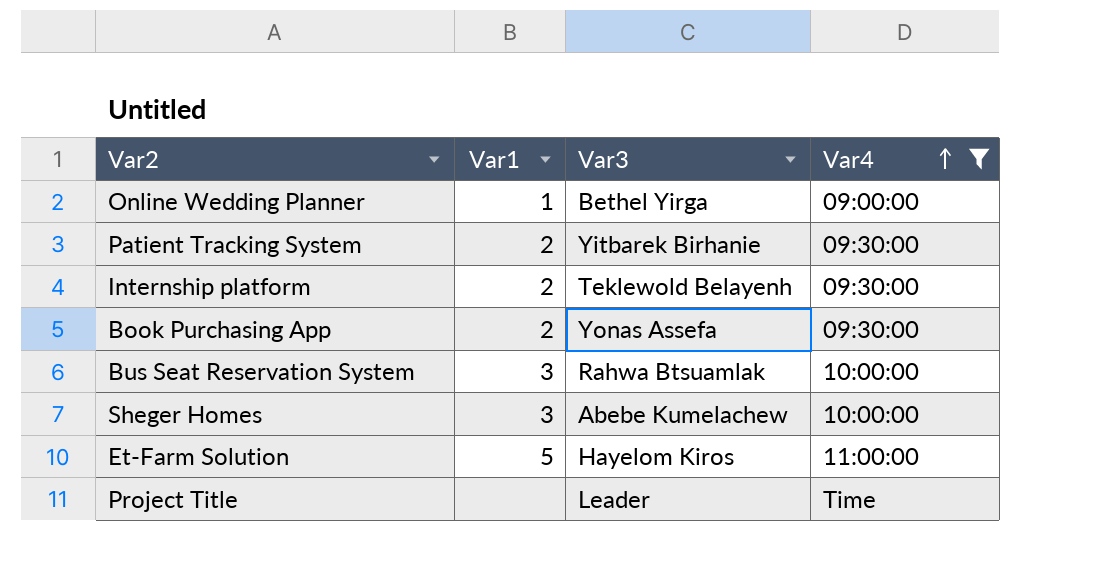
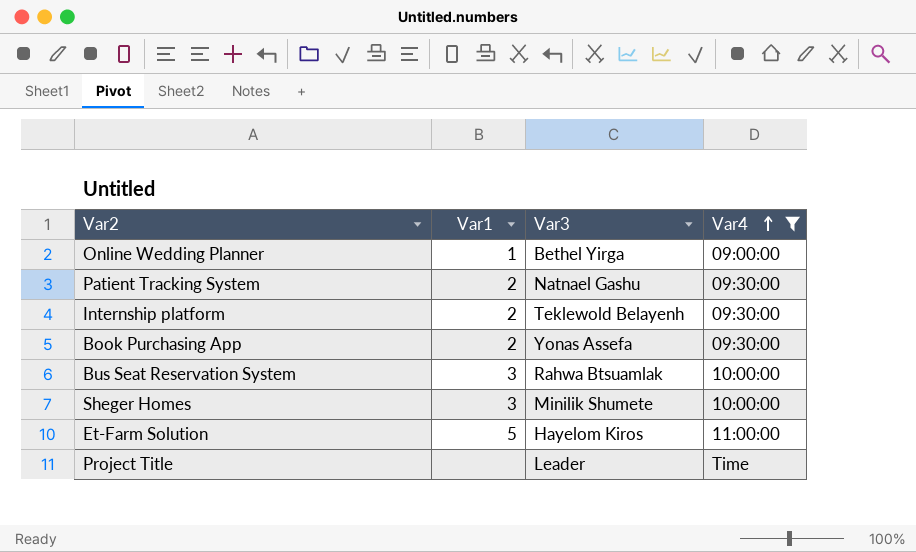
Patient Tracking System | Var3: Yitbarek Birhanie -> Natnael Gashu
Sheger Homes | Var3: Abebe Kumelachew -> Minilik Shumete

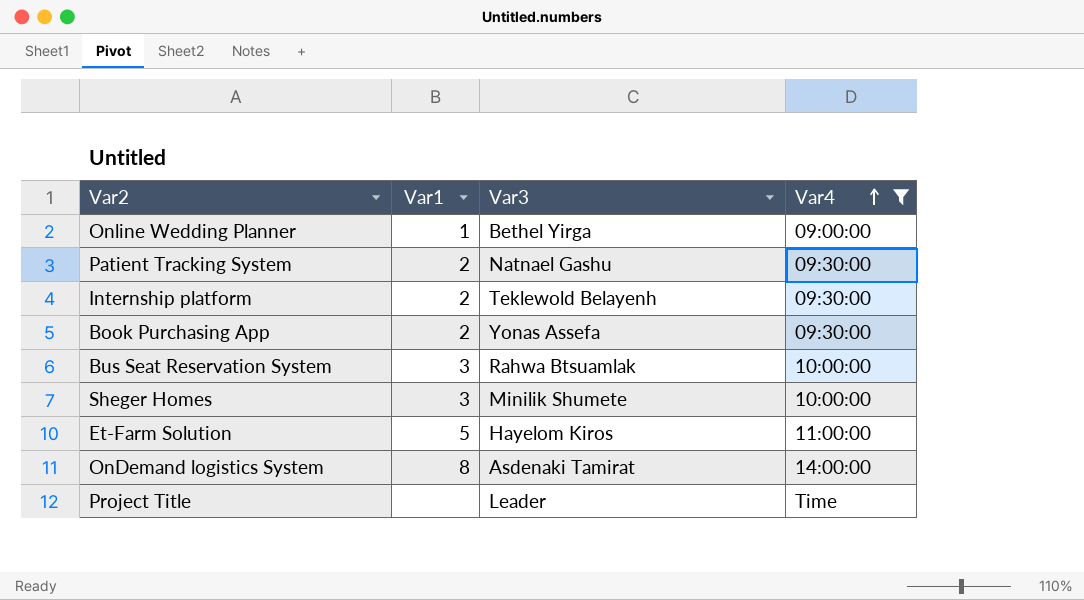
row OnDemand logistics System: none -> 8 | Asdenaki Tamirat | 14:00:00

